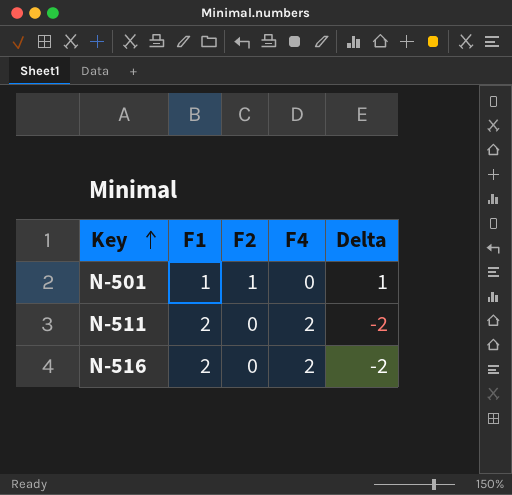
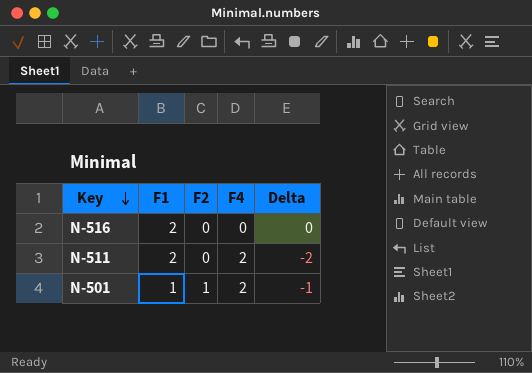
row order: Key ascending -> Key descending
N-516 | F4: 2 -> 0
N-516 | Delta: -2 -> 0
N-501 | F4: 0 -> 2
N-501 | Delta: 1 -> -1

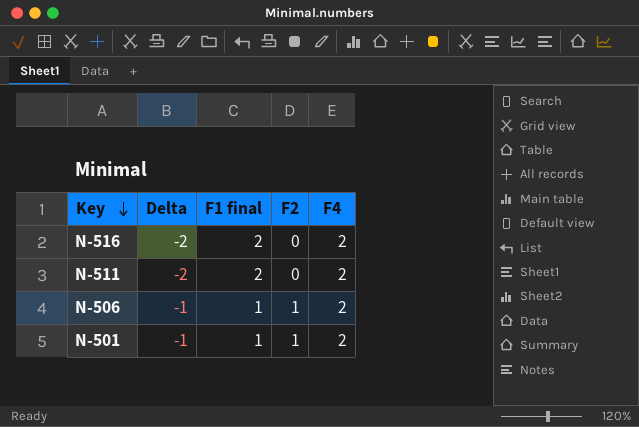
column Delta | position: 5 -> 2
column name: F1 -> F1 final
N-516 | Delta: 0 -> -2
N-516 | F4: 0 -> 2
row N-506: none -> -1 | 1 | 1 | 2

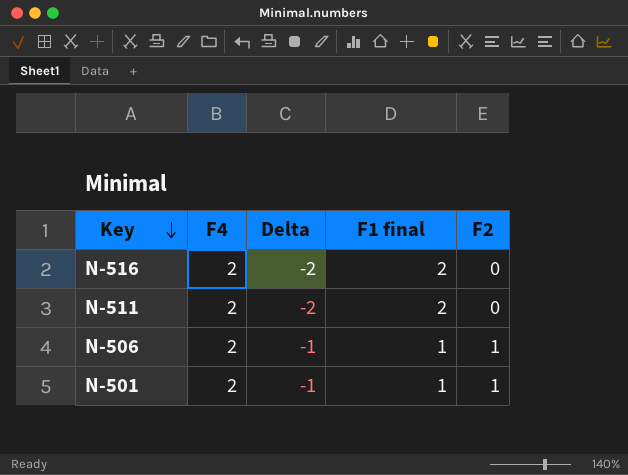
column F4 | position: 5 -> 2

